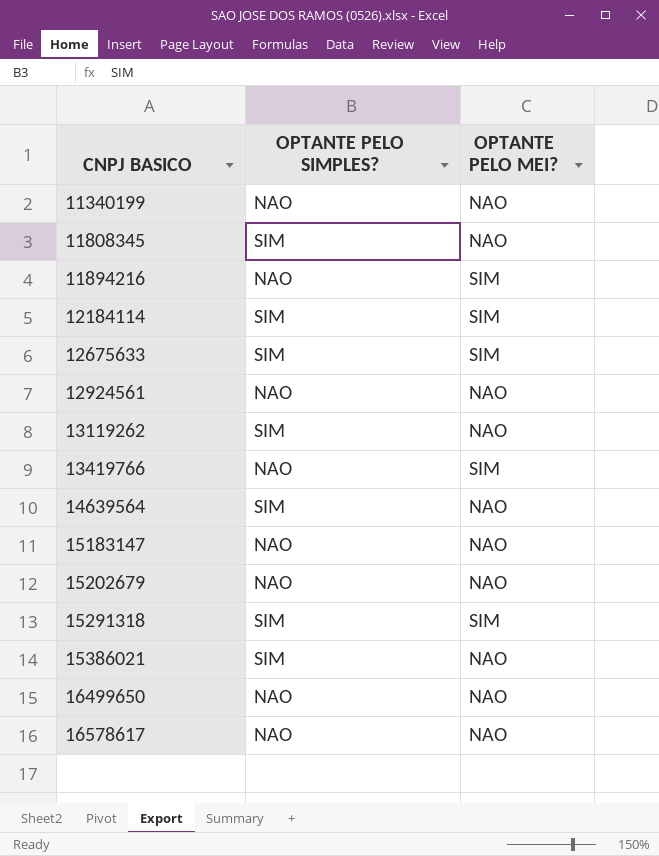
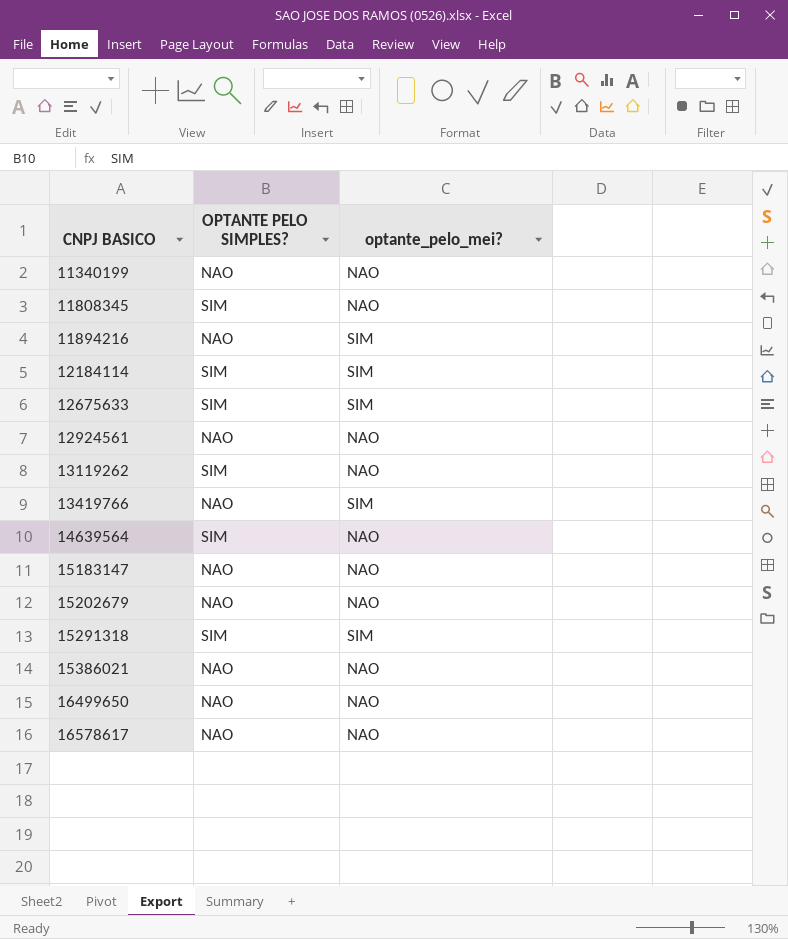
column name: OPTANTE PELO MEI? -> optante_pelo_mei?
15386021 | OPTANTE PELO SIMPLES?: SIM -> NAO

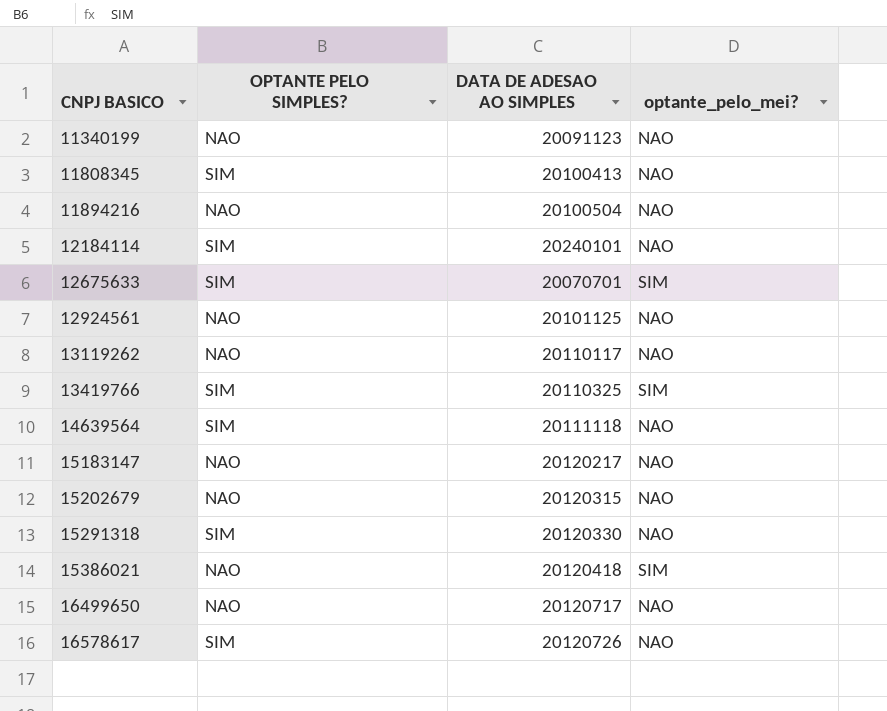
column DATA DE ADESAO AO SIMPLES | position: none -> 3
11894216 | optante_pelo_mei?: SIM -> NAO
12184114 | optante_pelo_mei?: SIM -> NAO
13119262 | OPTANTE PELO SIMPLES?: SIM -> NAO
13419766 | OPTANTE PELO SIMPLES?: NAO -> SIM
15291318 | optante_pelo_mei?: SIM -> NAO
15386021 | optante_pelo_mei?: NAO -> SIM
16578617 | OPTANTE PELO SIMPLES?: NAO -> SIM

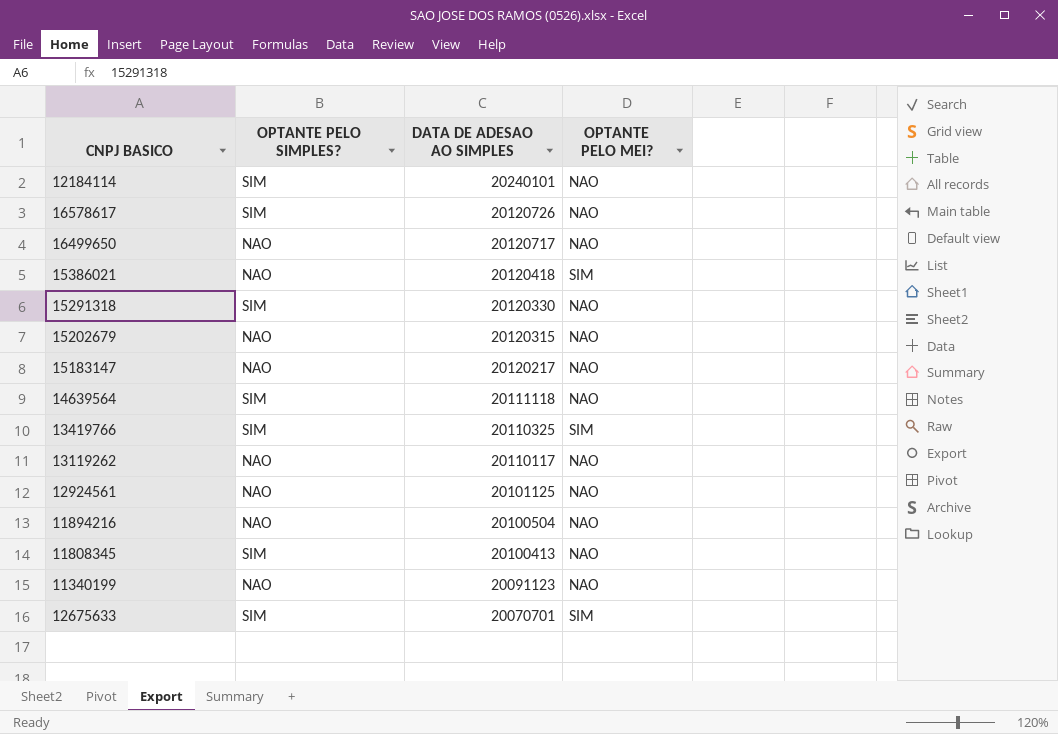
row order: CNPJ BASICO ascending -> DATA DE ADESAO AO SIMPLES descending
column name: optante_pelo_mei? -> OPTANTE PELO MEI?

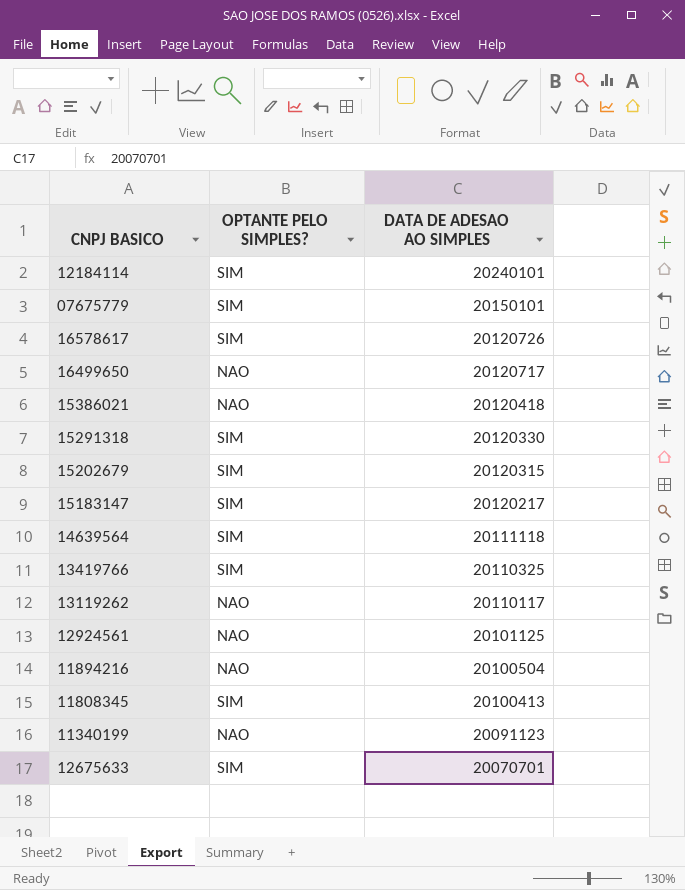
column OPTANTE PELO MEI? | position: 4 -> none
row 07675779: none -> SIM | 20150101
15202679 | OPTANTE PELO SIMPLES?: NAO -> SIM
15183147 | OPTANTE PELO SIMPLES?: NAO -> SIM

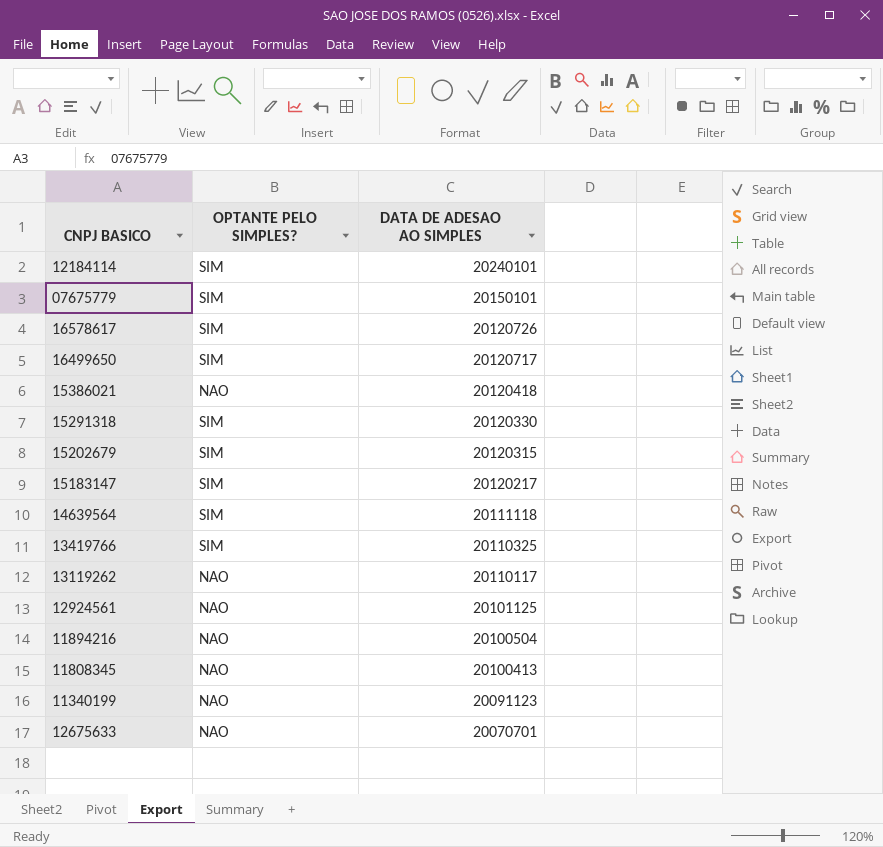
16499650 | OPTANTE PELO SIMPLES?: NAO -> SIM
11808345 | OPTANTE PELO SIMPLES?: SIM -> NAO
12675633 | OPTANTE PELO SIMPLES?: SIM -> NAO

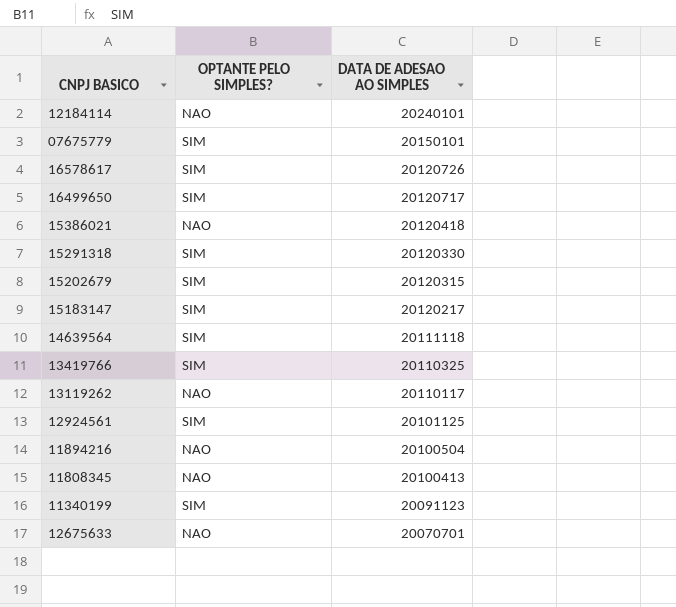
12184114 | OPTANTE PELO SIMPLES?: SIM -> NAO
12924561 | OPTANTE PELO SIMPLES?: NAO -> SIM
11340199 | OPTANTE PELO SIMPLES?: NAO -> SIM

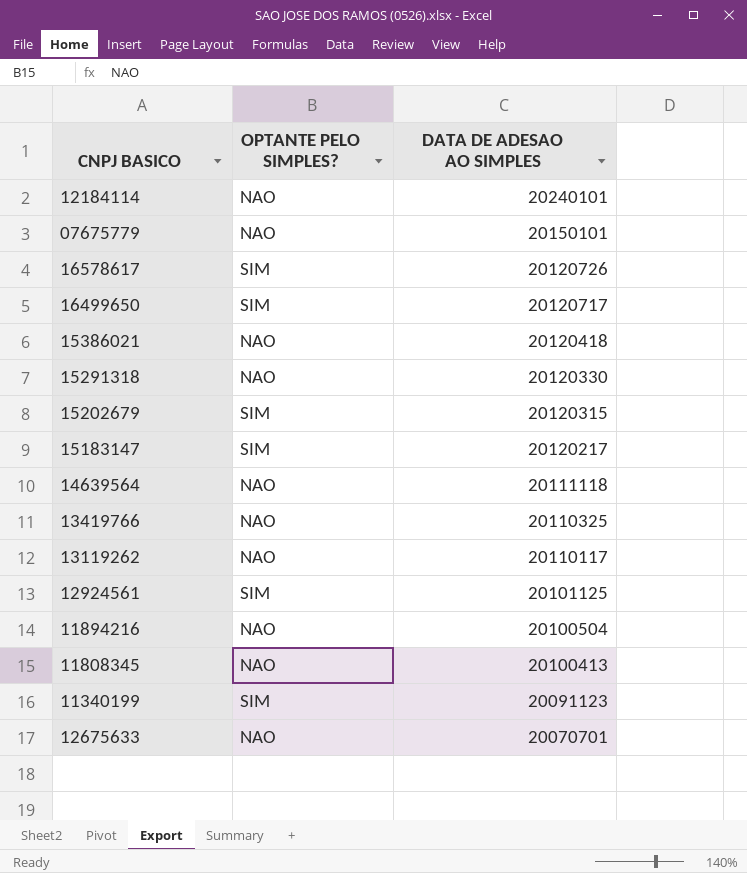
07675779 | OPTANTE PELO SIMPLES?: SIM -> NAO
15291318 | OPTANTE PELO SIMPLES?: SIM -> NAO
14639564 | OPTANTE PELO SIMPLES?: SIM -> NAO
13419766 | OPTANTE PELO SIMPLES?: SIM -> NAO

